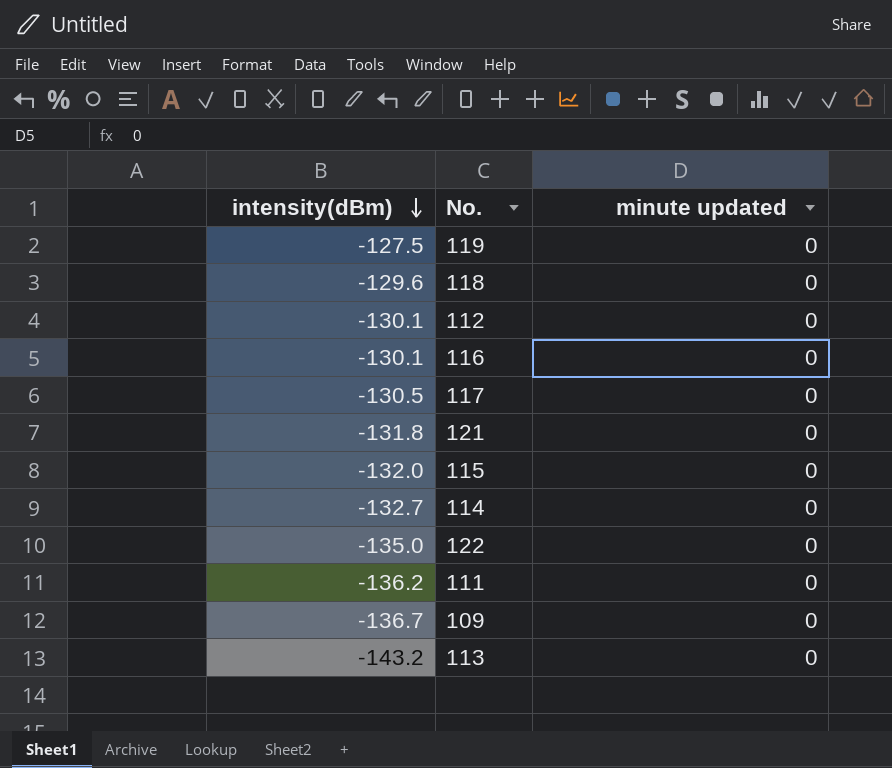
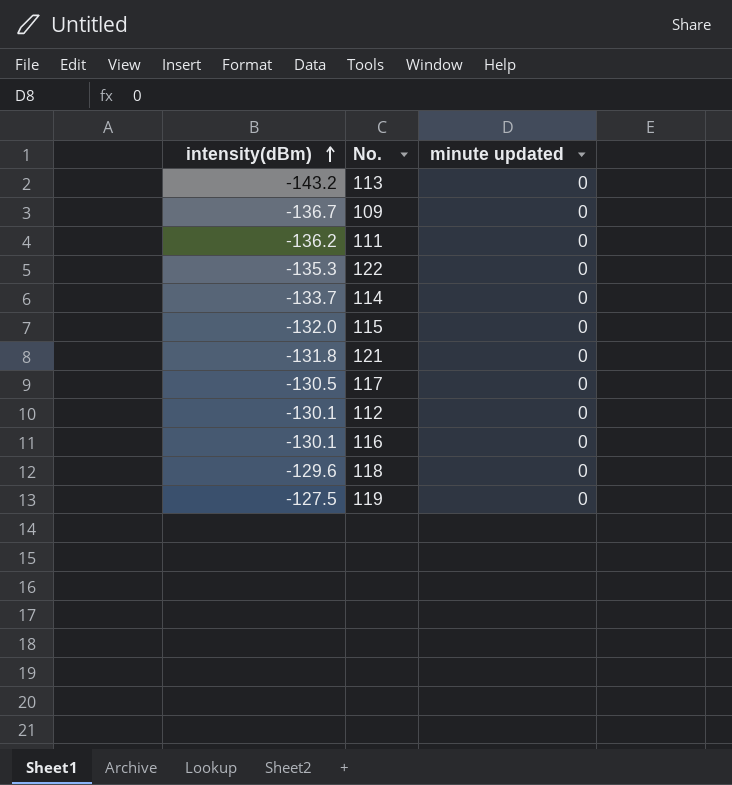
row order: intensity(dBm) descending -> intensity(dBm) ascending
122 | intensity(dBm): -135.0 -> -135.3
114 | intensity(dBm): -132.7 -> -133.7

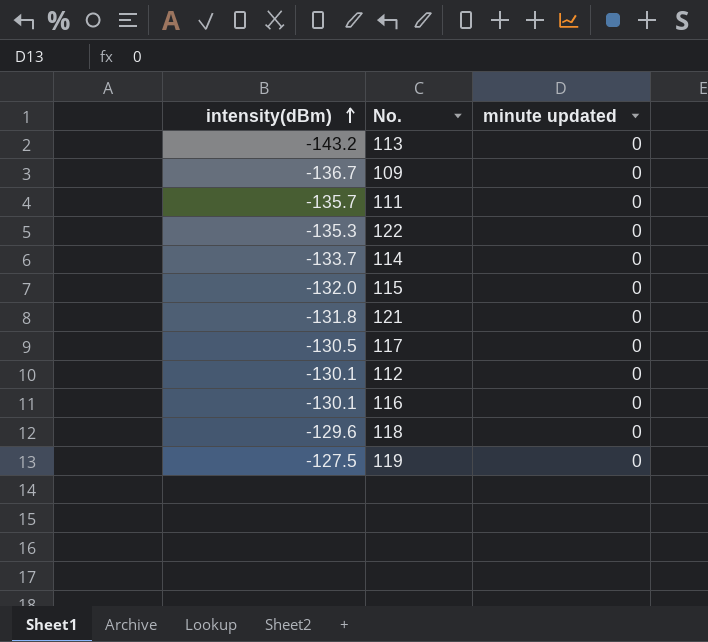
111 | intensity(dBm): -136.2 -> -135.7

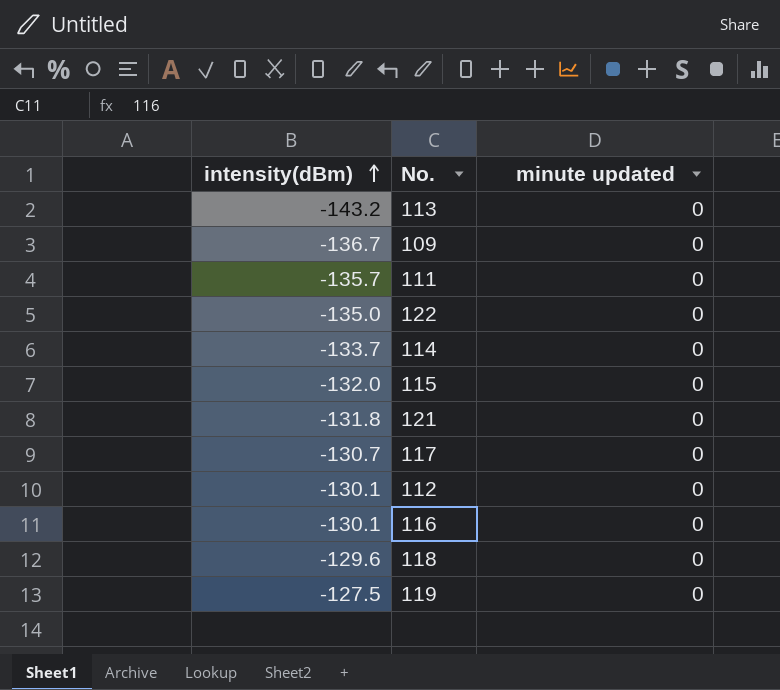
122 | intensity(dBm): -135.3 -> -135.0
117 | intensity(dBm): -130.5 -> -130.7

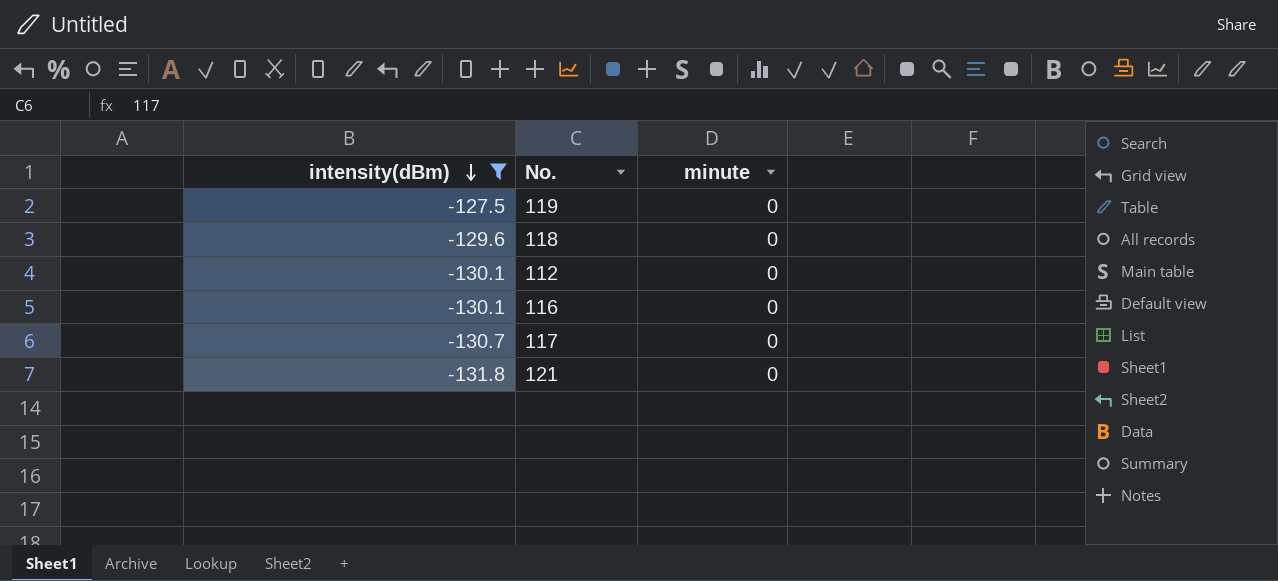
filter: none -> intensity(dBm) >= -131.8
row order: intensity(dBm) ascending -> intensity(dBm) descending
column name: minute updated -> minute

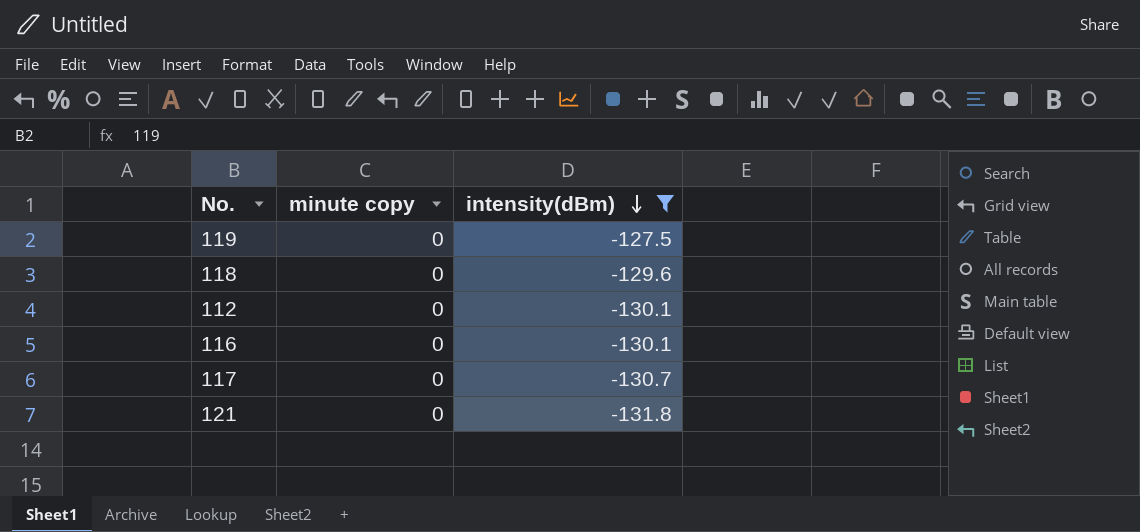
column name: minute -> minute copy
column intensity(dBm) | position: 1 -> 3

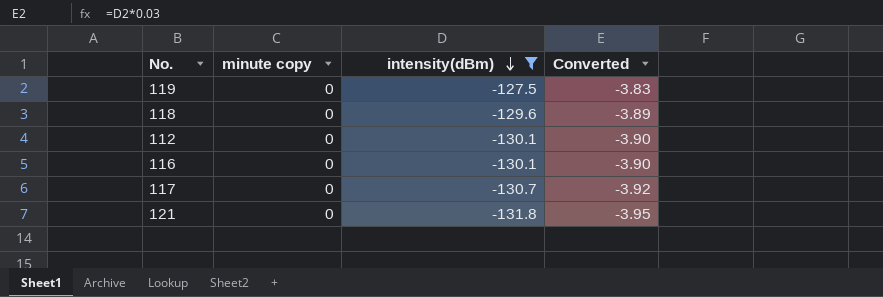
column Converted | formula: none -> [intensity(dBm)] * 0.03

